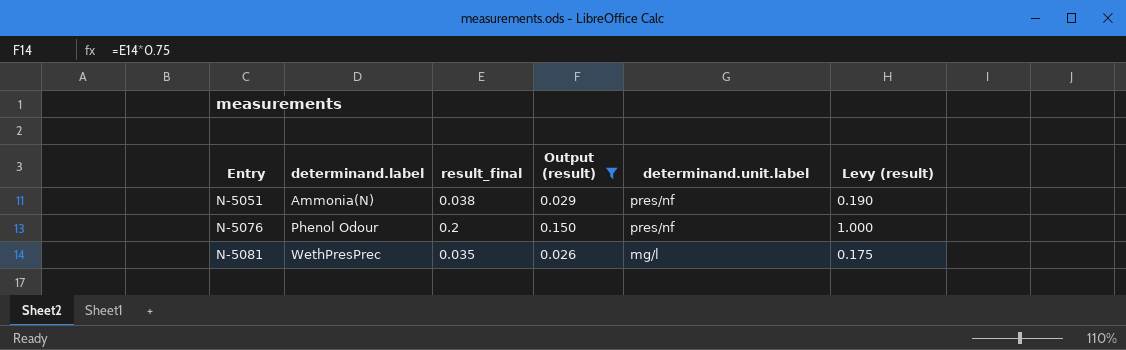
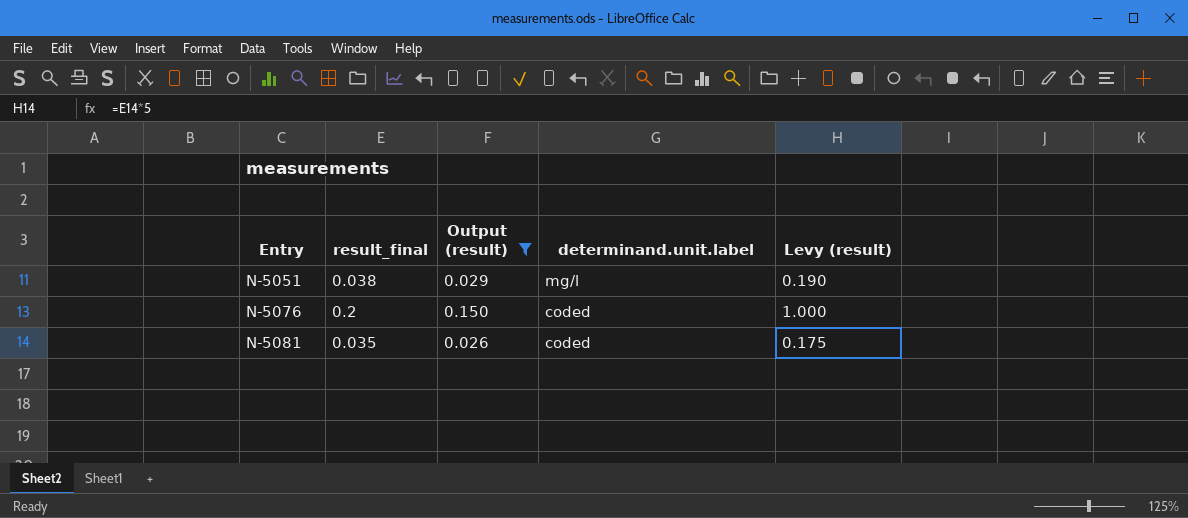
column determinand.label | position: 2 -> none
N-5051 | determinand.unit.label: pres/nf -> mg/l
N-5076 | determinand.unit.label: pres/nf -> coded
N-5081 | determinand.unit.label: mg/l -> coded

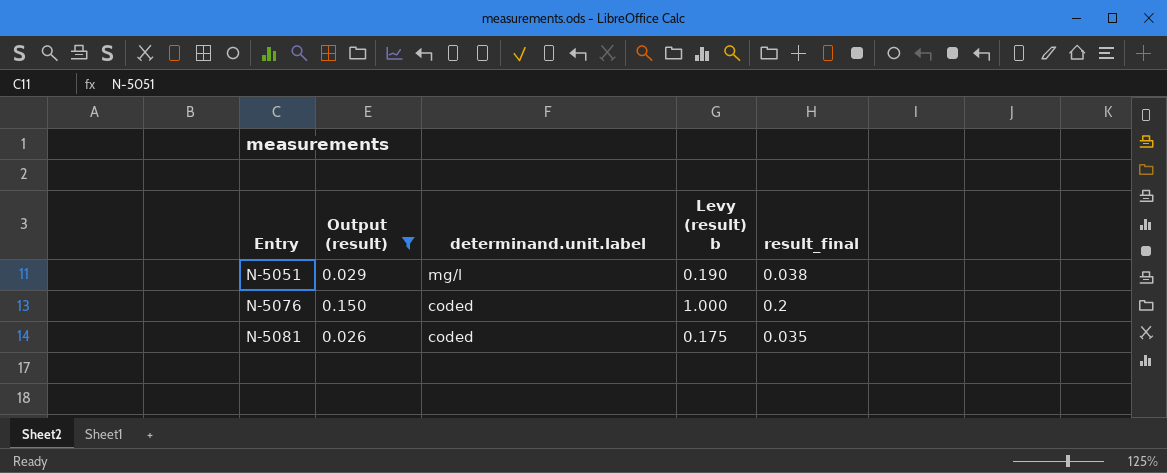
column name: Levy (result) -> Levy (result) b
column result_final | position: 2 -> 5

